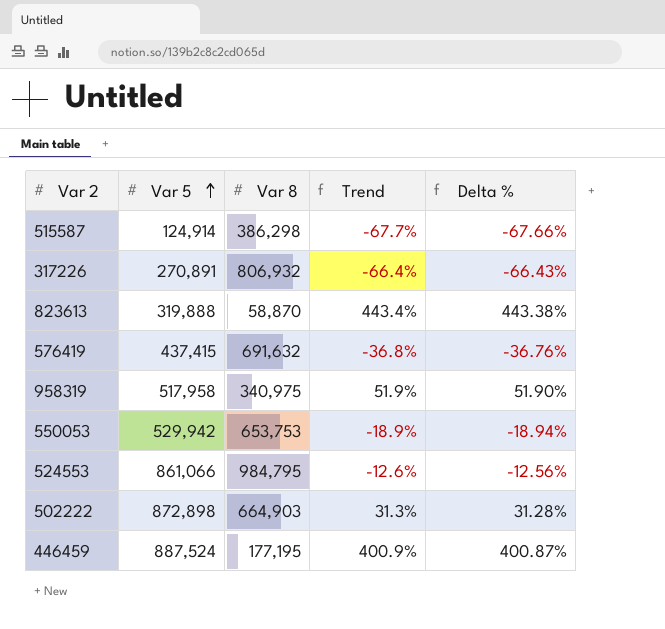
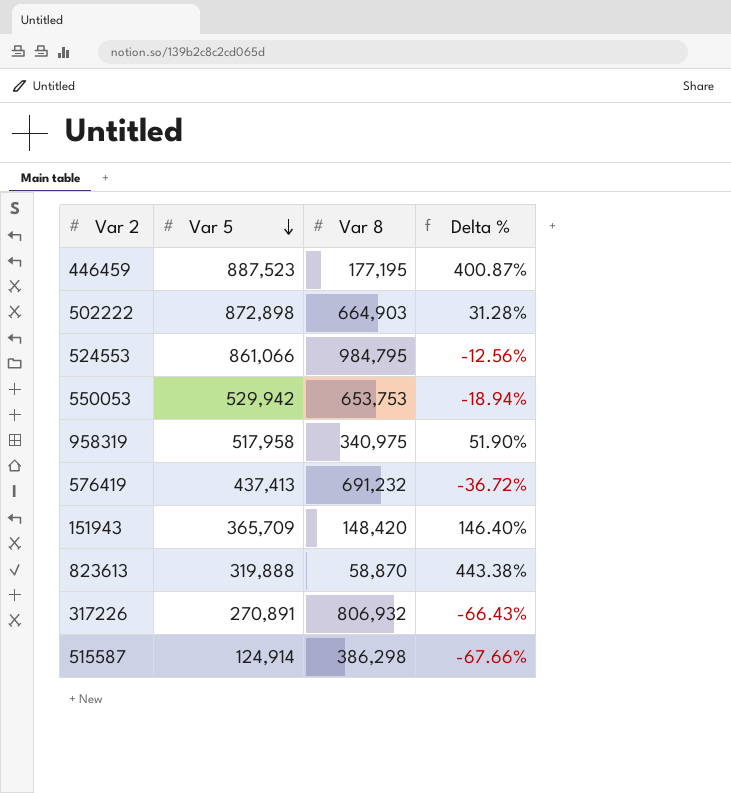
row order: Var 5 ascending -> Var 5 descending
column Trend | formula: ([Var 5] - [Var 8]) / [Var 8] -> none
446459 | Var 5: 887,524 -> 887,523
576419 | Var 5: 437,415 -> 437,413
576419 | Var 8: 691,632 -> 691,232
576419 | Delta %: -36.76% -> -36.72%
row 151943: none -> 365,709 | 148,420 | 146.40%

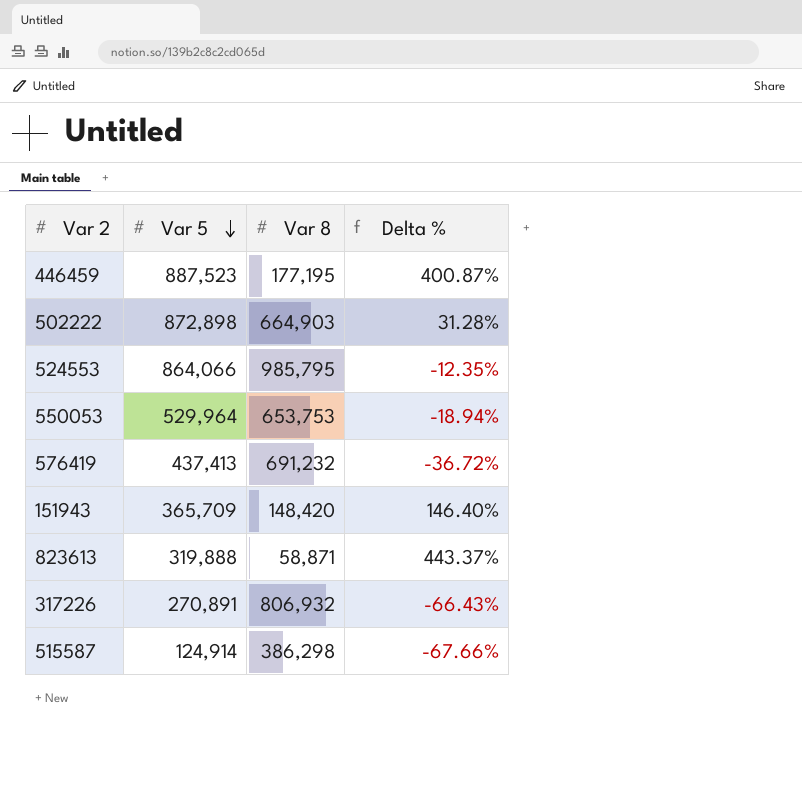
row 958319: 517,958 | 340,975 | 51.90% -> none
524553 | Var 5: 861,066 -> 864,066
524553 | Var 8: 984,795 -> 985,795
524553 | Delta %: -12.56% -> -12.35%
550053 | Var 5: 529,942 -> 529,964
823613 | Var 8: 58,870 -> 58,871
823613 | Delta %: 443.38% -> 443.37%

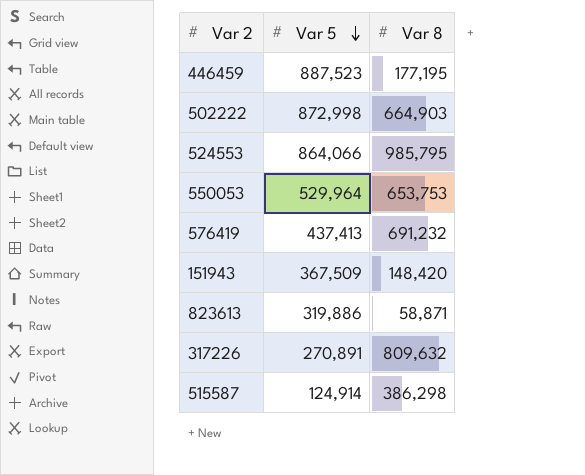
column Delta % | formula: ([Var 5] - [Var 8]) / [Var 8] -> none
502222 | Var 5: 872,898 -> 872,998
151943 | Var 5: 365,709 -> 367,509
823613 | Var 5: 319,888 -> 319,886
317226 | Var 8: 806,932 -> 809,632

